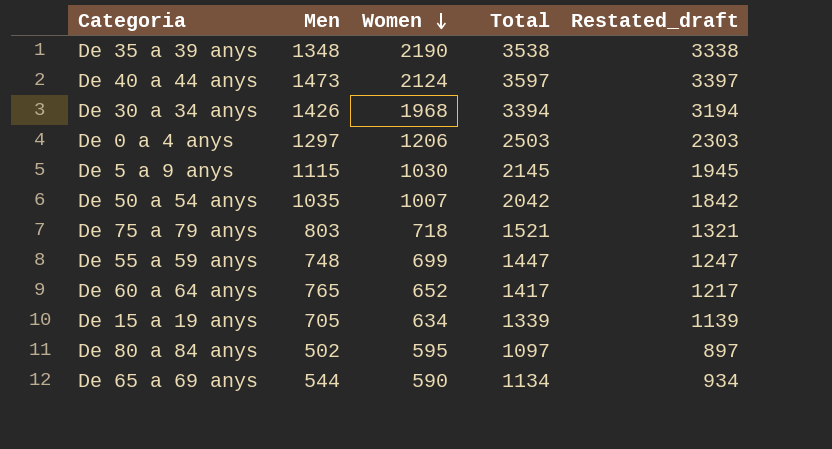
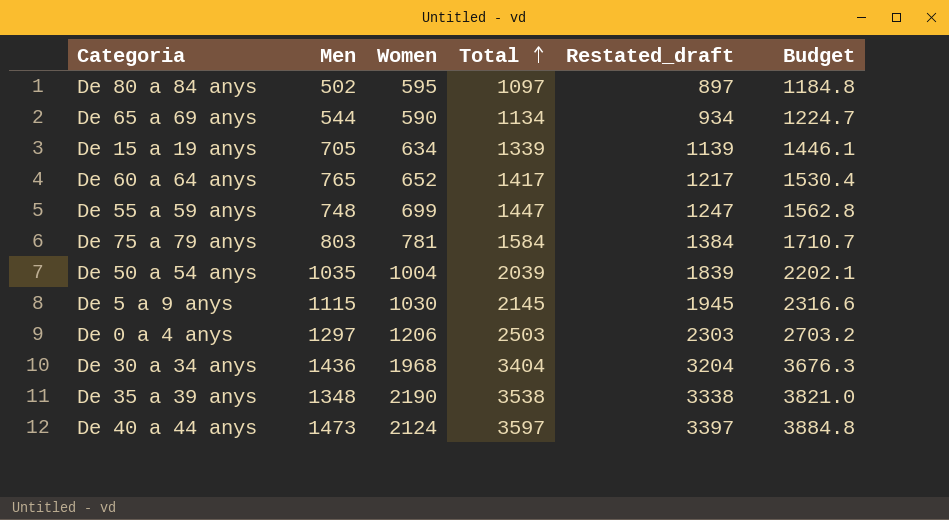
row order: Women descending -> Total ascending
column Budget | formula: none -> [Total] * 1.08
De 75 a 79 anys | Women: 718 -> 781
De 75 a 79 anys | Total: 1521 -> 1584
De 75 a 79 anys | Restated_draft: 1321 -> 1384
De 50 a 54 anys | Women: 1007 -> 1004
De 50 a 54 anys | Total: 2042 -> 2039
De 50 a 54 anys | Restated_draft: 1842 -> 1839
De 30 a 34 anys | Men: 1426 -> 1436
De 30 a 34 anys | Total: 3394 -> 3404
De 30 a 34 anys | Restated_draft: 3194 -> 3204

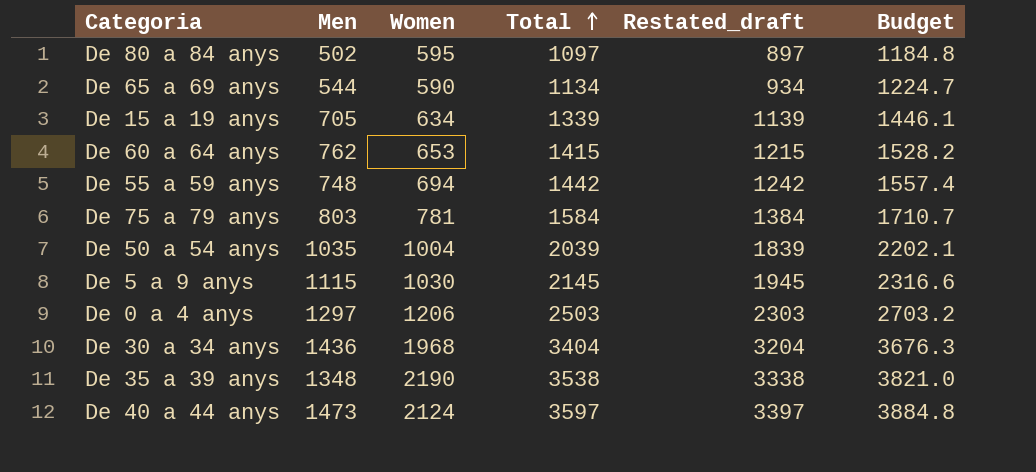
De 60 a 64 anys | Men: 765 -> 762
De 60 a 64 anys | Women: 652 -> 653
De 60 a 64 anys | Total: 1417 -> 1415
De 60 a 64 anys | Restated_draft: 1217 -> 1215
De 60 a 64 anys | Budget: 1530.4 -> 1528.2
De 55 a 59 anys | Women: 699 -> 694
De 55 a 59 anys | Total: 1447 -> 1442
De 55 a 59 anys | Restated_draft: 1247 -> 1242
De 55 a 59 anys | Budget: 1562.8 -> 1557.4

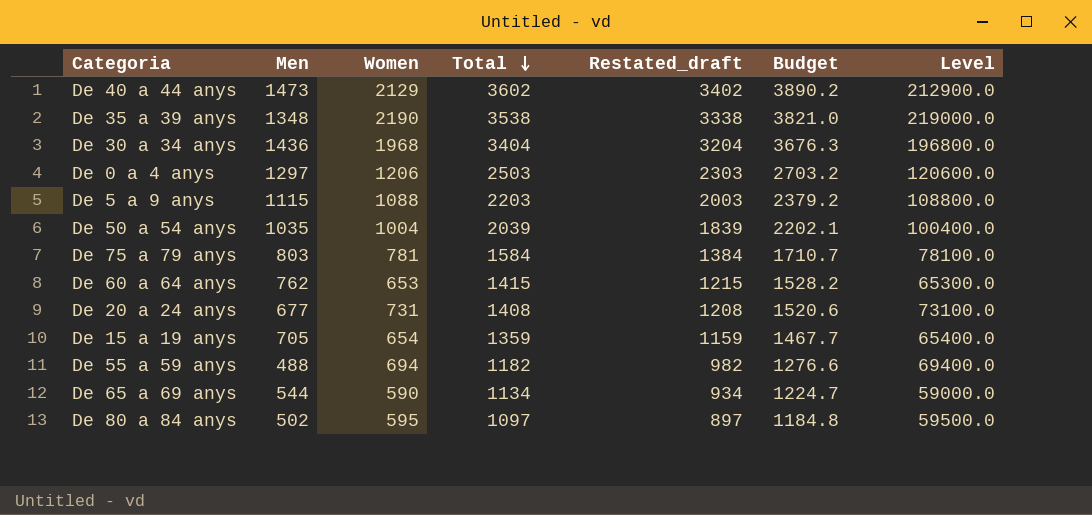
row order: Total ascending -> Total descending
column Level | formula: none -> [Women] * 100
De 40 a 44 anys | Women: 2124 -> 2129
De 40 a 44 anys | Total: 3597 -> 3602
De 40 a 44 anys | Restated_draft: 3397 -> 3402
De 40 a 44 anys | Budget: 3884.8 -> 3890.2
De 5 a 9 anys | Women: 1030 -> 1088
De 5 a 9 anys | Total: 2145 -> 2203
De 5 a 9 anys | Restated_draft: 1945 -> 2003
De 5 a 9 anys | Budget: 2316.6 -> 2379.2
row De 20 a 24 anys: none -> 677 | 731 | 1408 | 1208 | 1520.6 | 73100.0
De 15 a 19 anys | Women: 634 -> 654
De 15 a 19 anys | Total: 1339 -> 1359
De 15 a 19 anys | Restated_draft: 1139 -> 1159
De 15 a 19 anys | Budget: 1446.1 -> 1467.7
De 55 a 59 anys | Men: 748 -> 488
De 55 a 59 anys | Total: 1442 -> 1182
De 55 a 59 anys | Restated_draft: 1242 -> 982
De 55 a 59 anys | Budget: 1557.4 -> 1276.6

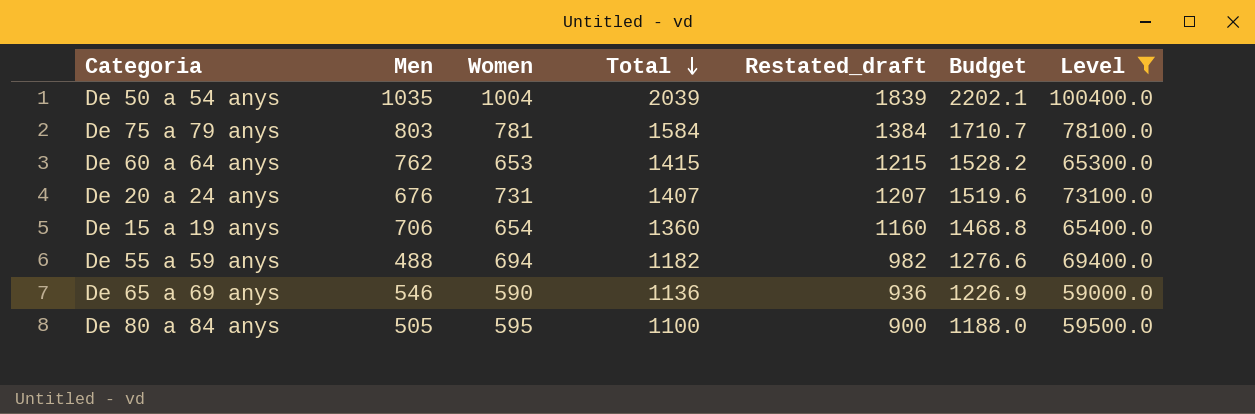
filter: none -> Level <= 100400.0
De 20 a 24 anys | Men: 677 -> 676
De 20 a 24 anys | Total: 1408 -> 1407
De 20 a 24 anys | Restated_draft: 1208 -> 1207
De 20 a 24 anys | Budget: 1520.6 -> 1519.6
De 15 a 19 anys | Men: 705 -> 706
De 15 a 19 anys | Total: 1359 -> 1360
De 15 a 19 anys | Restated_draft: 1159 -> 1160
De 15 a 19 anys | Budget: 1467.7 -> 1468.8
De 65 a 69 anys | Men: 544 -> 546
De 65 a 69 anys | Total: 1134 -> 1136
De 65 a 69 anys | Restated_draft: 934 -> 936
De 65 a 69 anys | Budget: 1224.7 -> 1226.9
De 80 a 84 anys | Men: 502 -> 505
De 80 a 84 anys | Total: 1097 -> 1100
De 80 a 84 anys | Restated_draft: 897 -> 900
De 80 a 84 anys | Budget: 1184.8 -> 1188.0

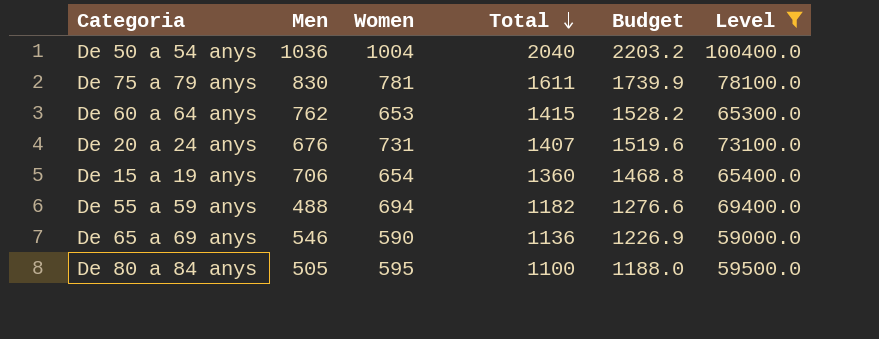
column Restated_draft | formula: [Total] - 200 -> none
De 50 a 54 anys | Men: 1035 -> 1036
De 50 a 54 anys | Total: 2039 -> 2040
De 50 a 54 anys | Budget: 2202.1 -> 2203.2
De 75 a 79 anys | Men: 803 -> 830
De 75 a 79 anys | Total: 1584 -> 1611
De 75 a 79 anys | Budget: 1710.7 -> 1739.9

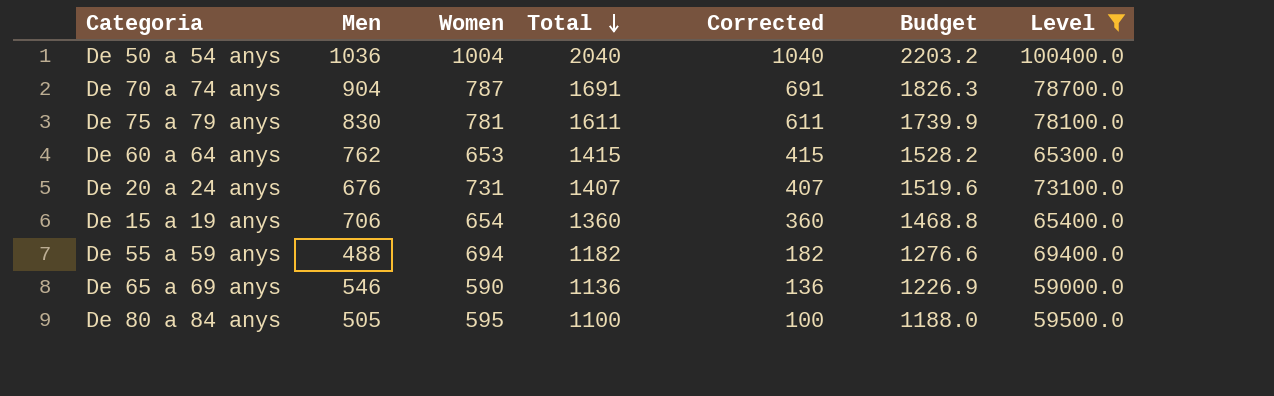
column Corrected | formula: none -> [Total] - 1000
row De 70 a 74 anys: none -> 904 | 787 | 1691 | 691 | 1826.3 | 78700.0

